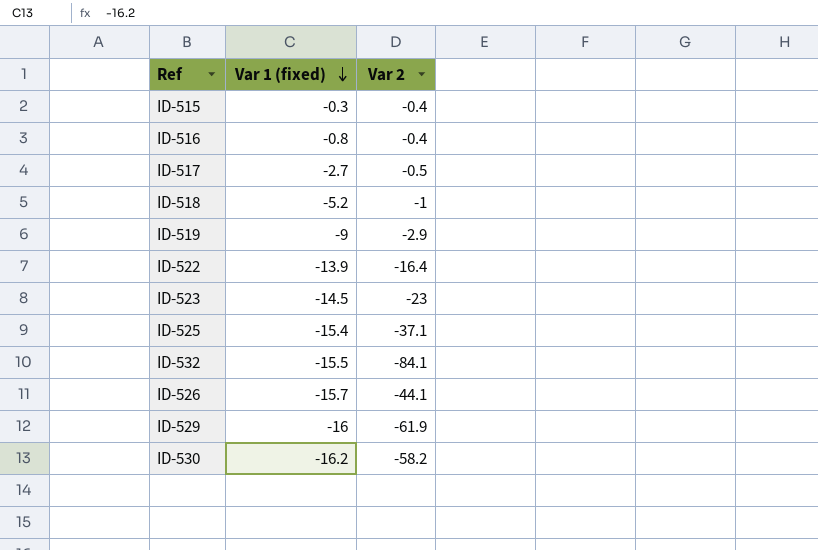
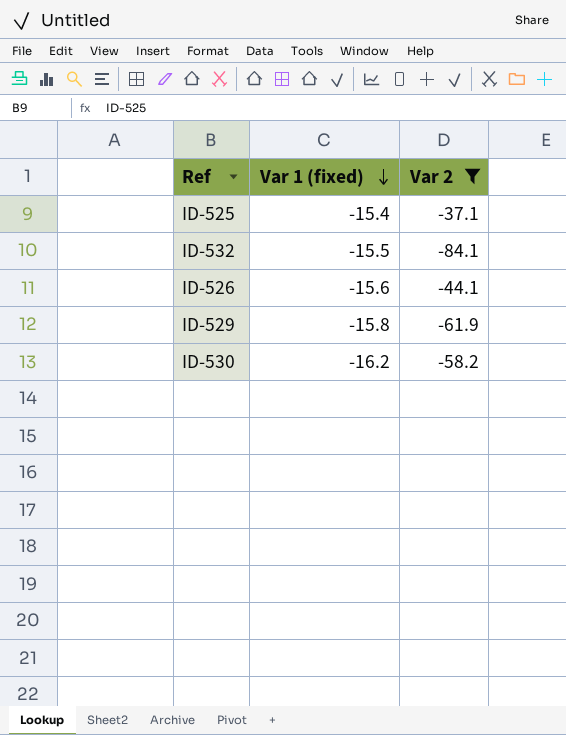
filter: none -> Var 2 <= -37.1
ID-526 | Var 1 (fixed): -15.7 -> -15.6
ID-529 | Var 1 (fixed): -16 -> -15.8

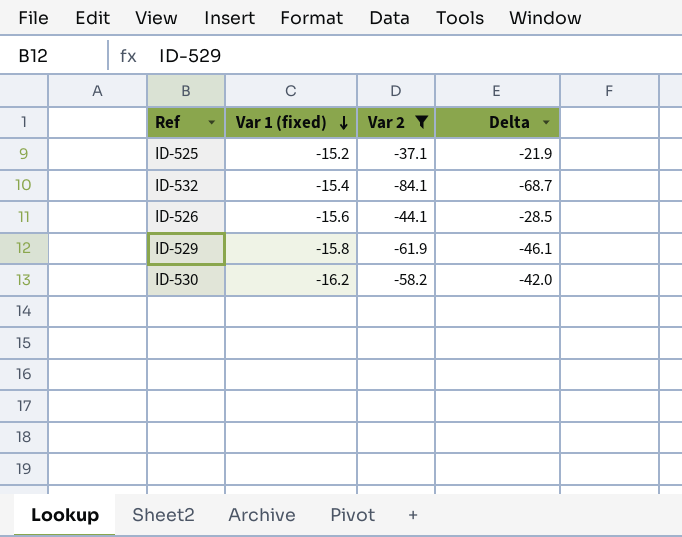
column Delta | formula: none -> [Var 2] - [Var 1 (fixed)]
ID-525 | Var 1 (fixed): -15.4 -> -15.2
ID-532 | Var 1 (fixed): -15.5 -> -15.4

